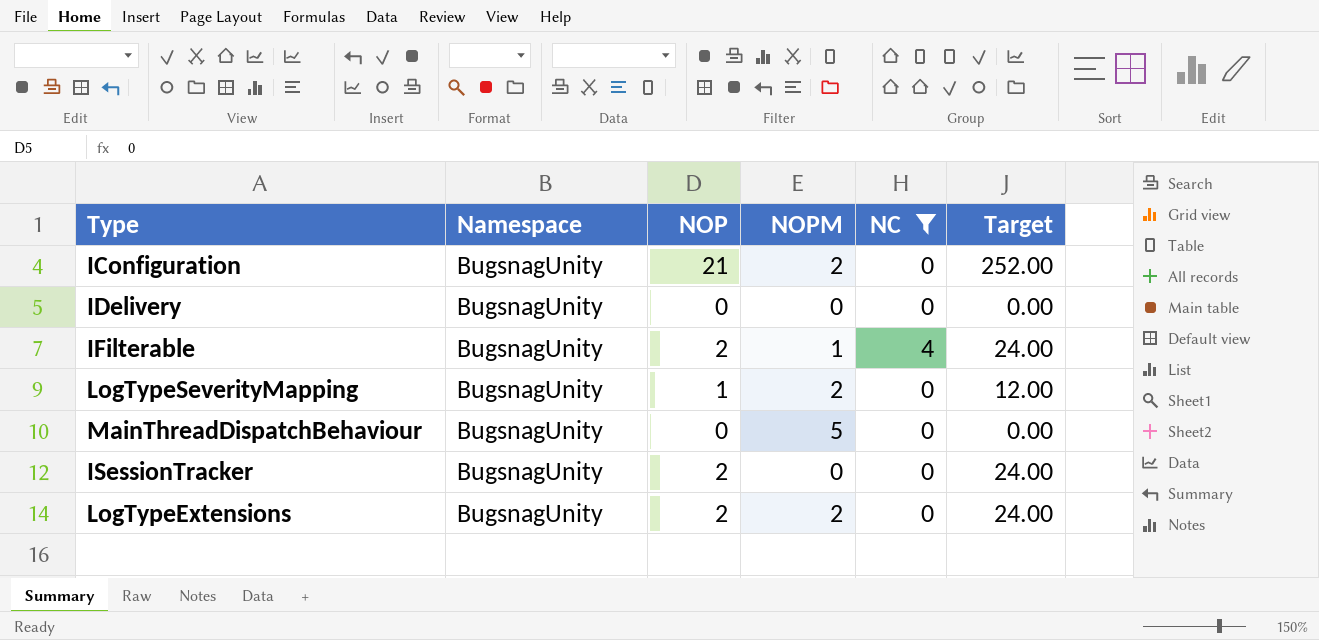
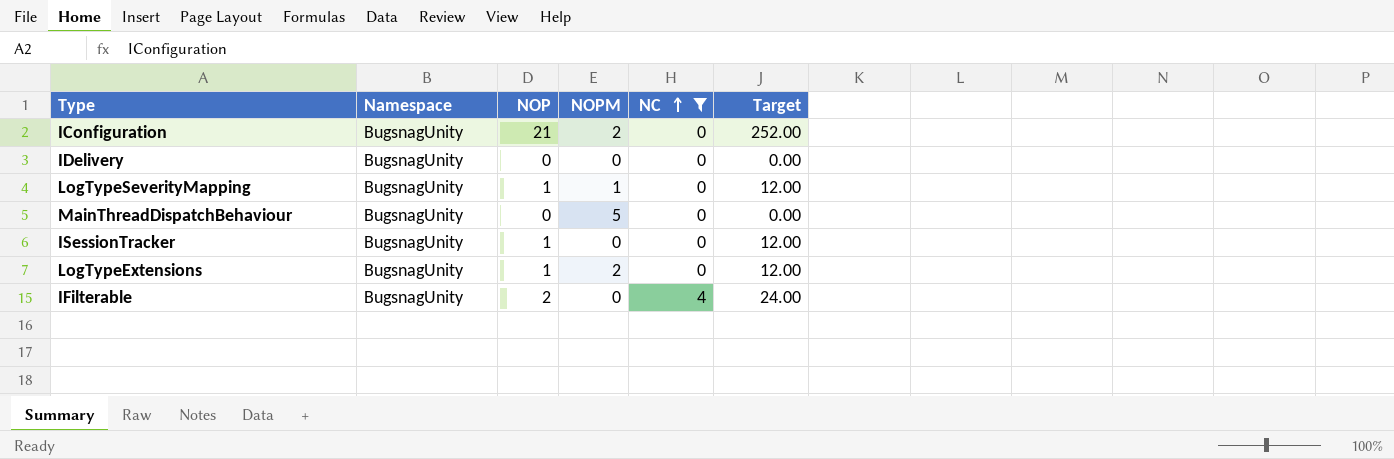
row order: none -> NC ascending
LogTypeSeverityMapping | NOPM: 2 -> 1
ISessionTracker | NOP: 2 -> 1
ISessionTracker | Target: 24.00 -> 12.00
LogTypeExtensions | NOP: 2 -> 1
LogTypeExtensions | Target: 24.00 -> 12.00
IFilterable | NOPM: 1 -> 0

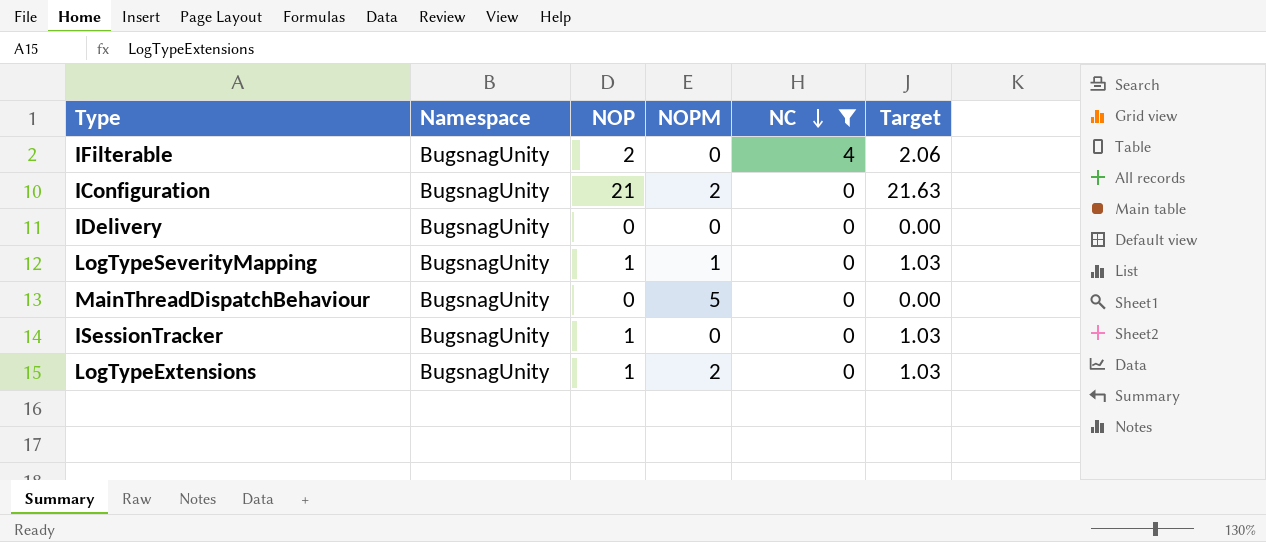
row order: NC ascending -> NC descending
column Target | formula: [NOP] * 12 -> [NOP] * 1.03

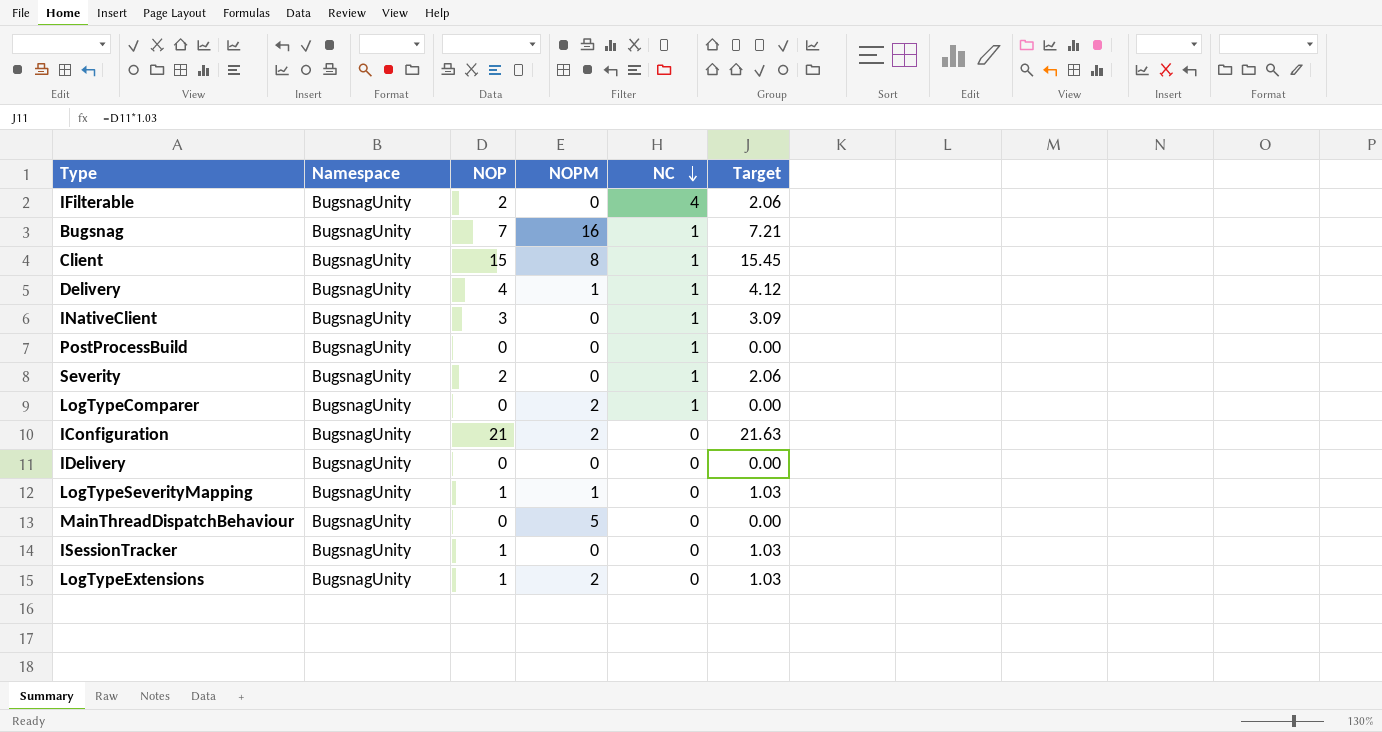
filter: NC != 1 -> none

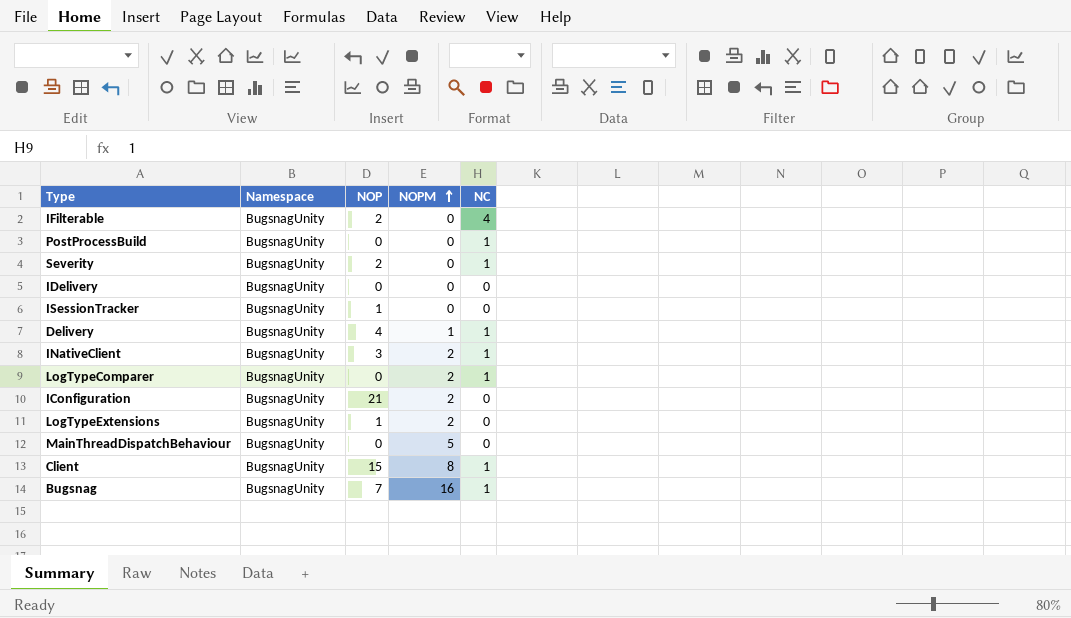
row order: NC descending -> NOPM ascending
column Target | formula: [NOP] * 1.03 -> none
row LogTypeSeverityMapping: BugsnagUnity | 1 | 1 | 0 | 1.03 -> none
INativeClient | NOPM: 0 -> 2

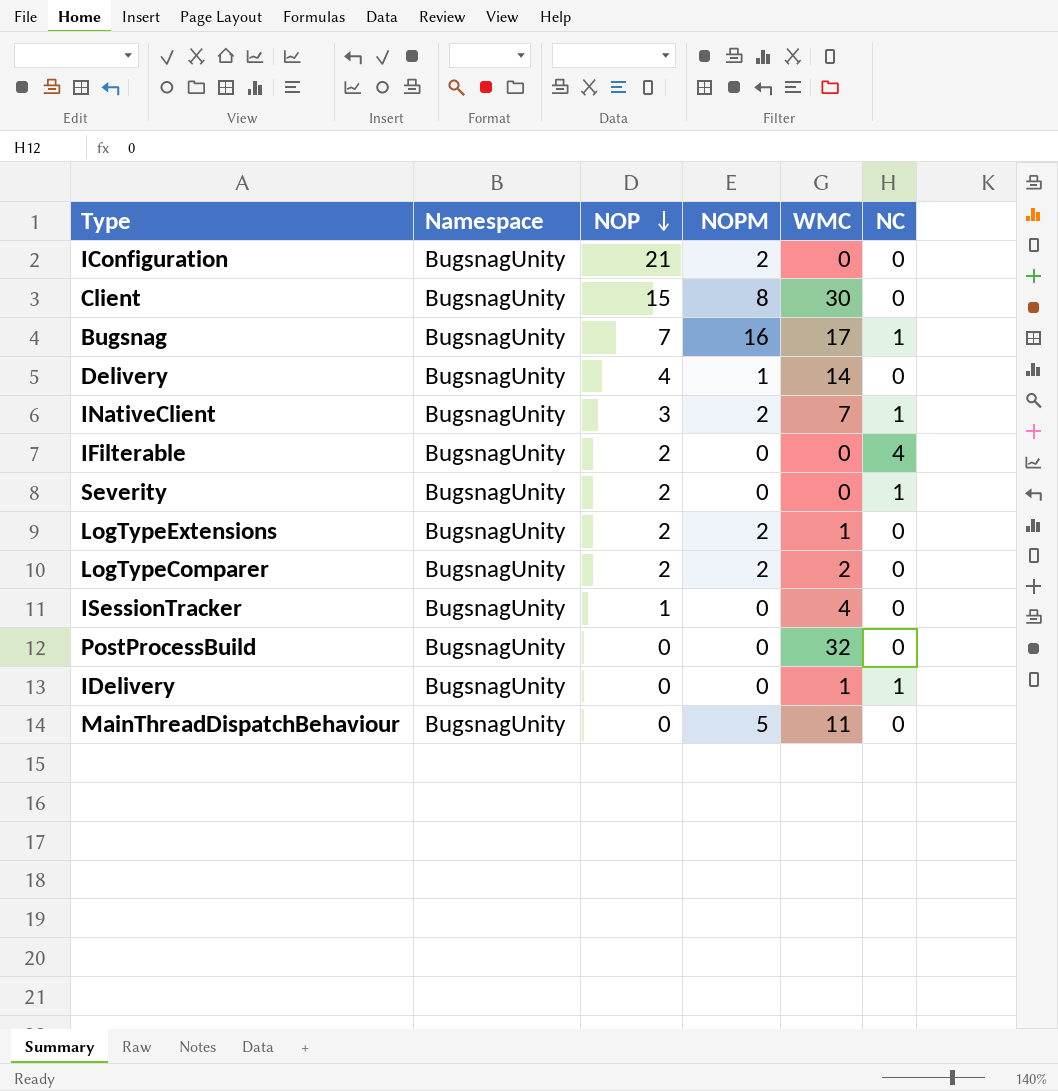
row order: NOPM ascending -> NOP descending
column WMC | position: none -> 5
Client | NC: 1 -> 0
Delivery | NC: 1 -> 0
LogTypeExtensions | NOP: 1 -> 2
LogTypeComparer | NOP: 0 -> 2
LogTypeComparer | NC: 1 -> 0
PostProcessBuild | NC: 1 -> 0
IDelivery | NC: 0 -> 1

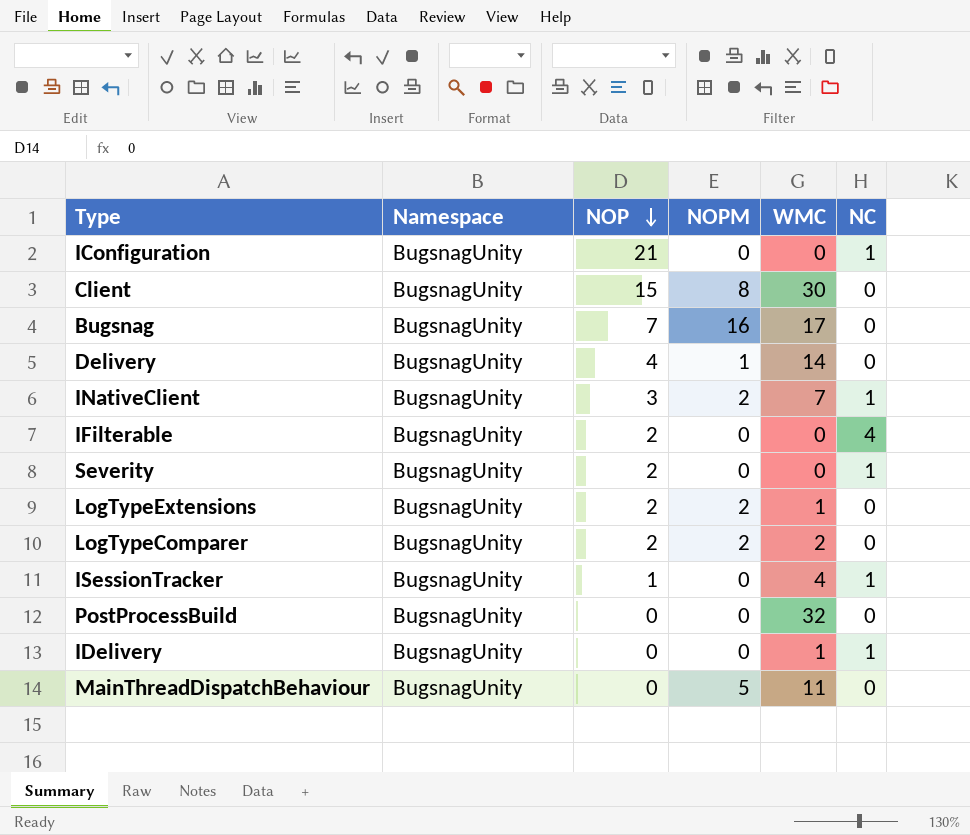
IConfiguration | NOPM: 2 -> 0
IConfiguration | NC: 0 -> 1
Bugsnag | NC: 1 -> 0
ISessionTracker | NC: 0 -> 1

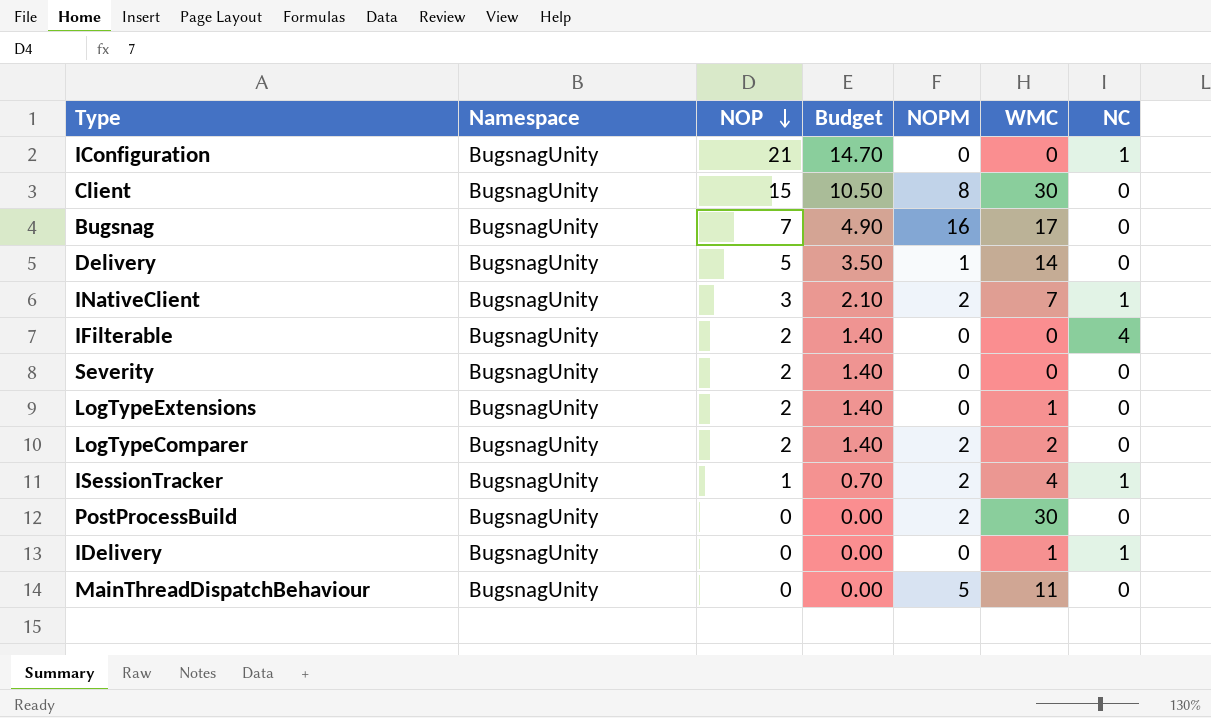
column Budget | formula: none -> [NOP] * 0.7
Delivery | NOP: 4 -> 5
Severity | NC: 1 -> 0
LogTypeExtensions | NOPM: 2 -> 0
ISessionTracker | NOPM: 0 -> 2
PostProcessBuild | NOPM: 0 -> 2
PostProcessBuild | WMC: 32 -> 30

